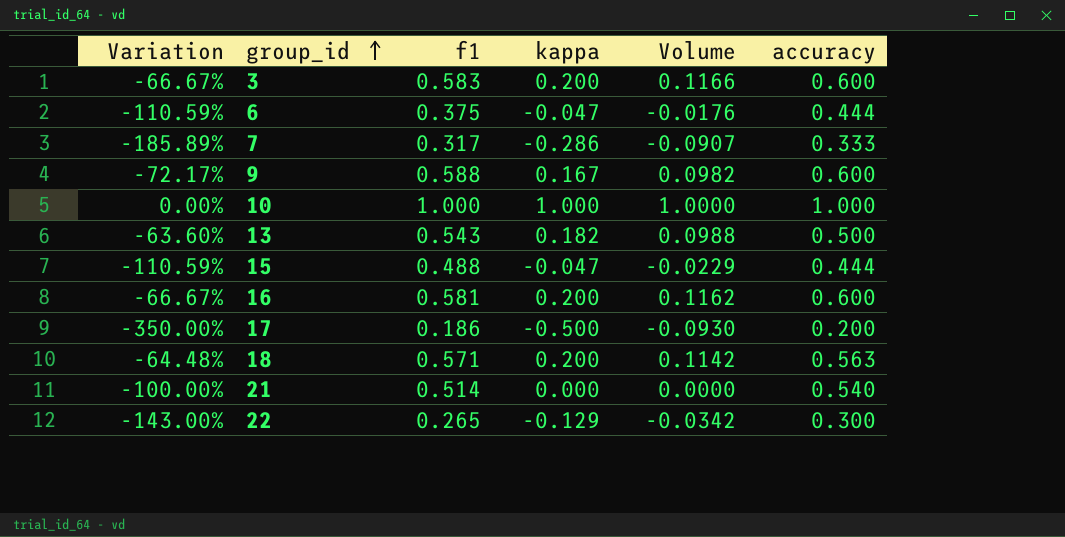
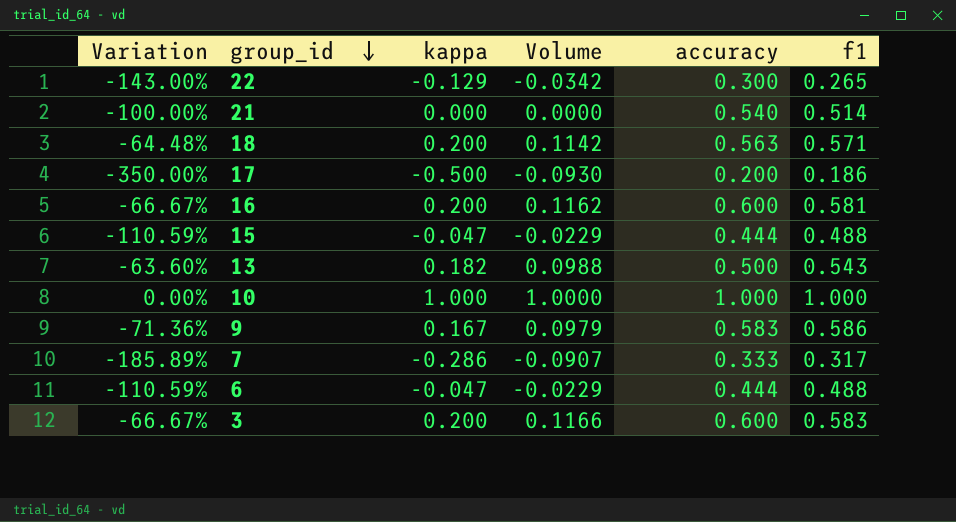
row order: group_id ascending -> group_id descending
column f1 | position: 3 -> 6
9 | Variation: -72.17% -> -71.36%
9 | Volume: 0.0982 -> 0.0979
9 | accuracy: 0.600 -> 0.583
9 | f1: 0.588 -> 0.586
6 | Volume: -0.0176 -> -0.0229
6 | f1: 0.375 -> 0.488

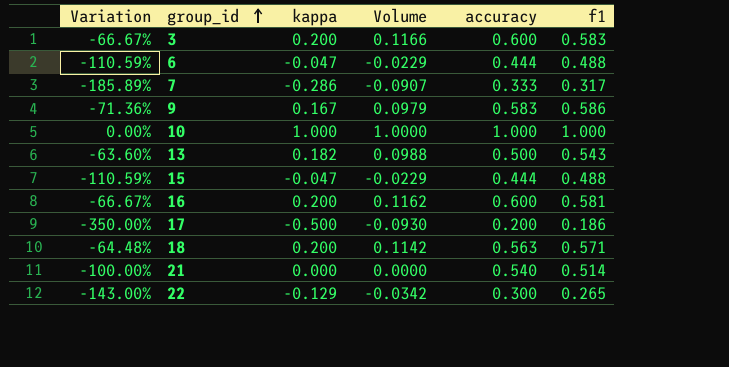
row order: group_id descending -> group_id ascending

